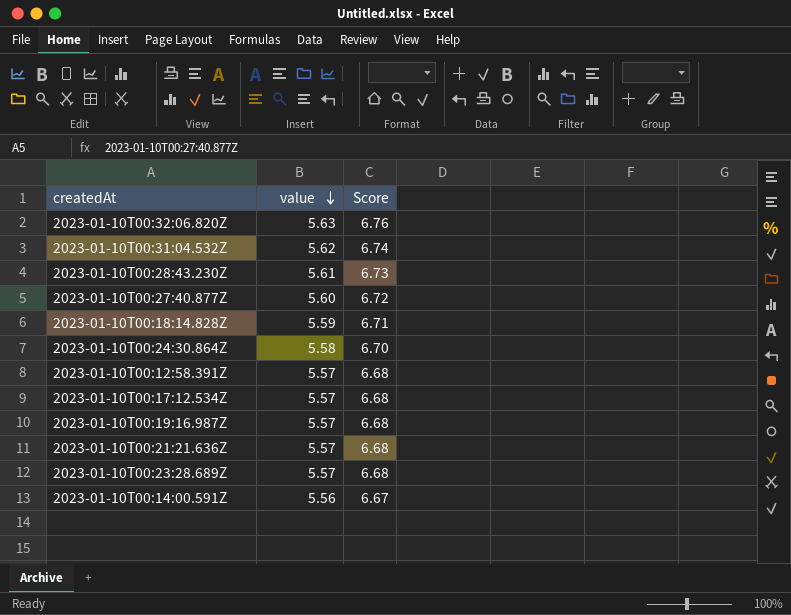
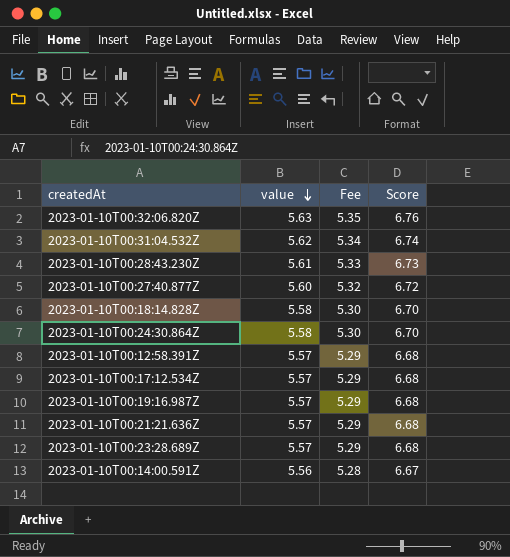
column Fee | formula: none -> [value] * 0.95
2023-01-10T00:18:14.828Z | value: 5.59 -> 5.58
2023-01-10T00:18:14.828Z | Score: 6.71 -> 6.70

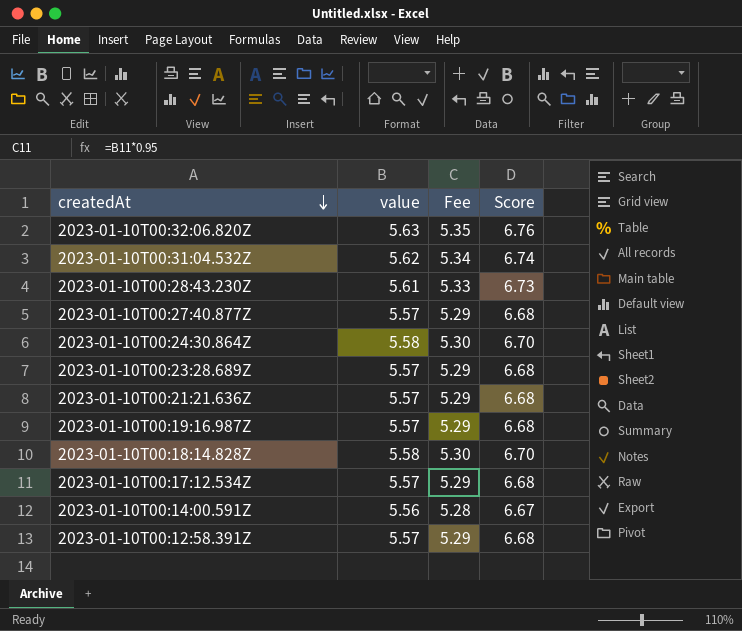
row order: value descending -> createdAt descending
2023-01-10T00:27:40.877Z | value: 5.60 -> 5.57
2023-01-10T00:27:40.877Z | Fee: 5.32 -> 5.29
2023-01-10T00:27:40.877Z | Score: 6.72 -> 6.68

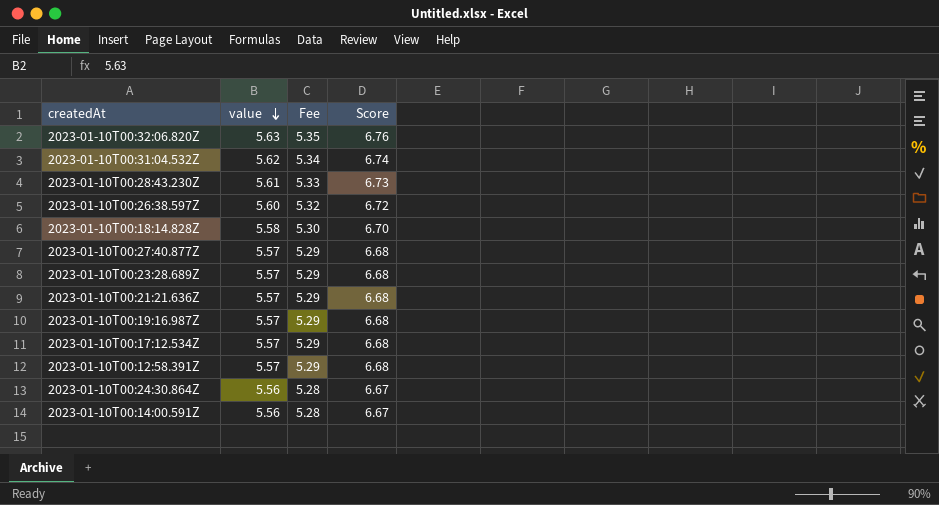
row order: createdAt descending -> value descending
row 2023-01-10T00:26:38.597Z: none -> 5.60 | 5.32 | 6.72
2023-01-10T00:24:30.864Z | value: 5.58 -> 5.56
2023-01-10T00:24:30.864Z | Fee: 5.30 -> 5.28
2023-01-10T00:24:30.864Z | Score: 6.70 -> 6.67

